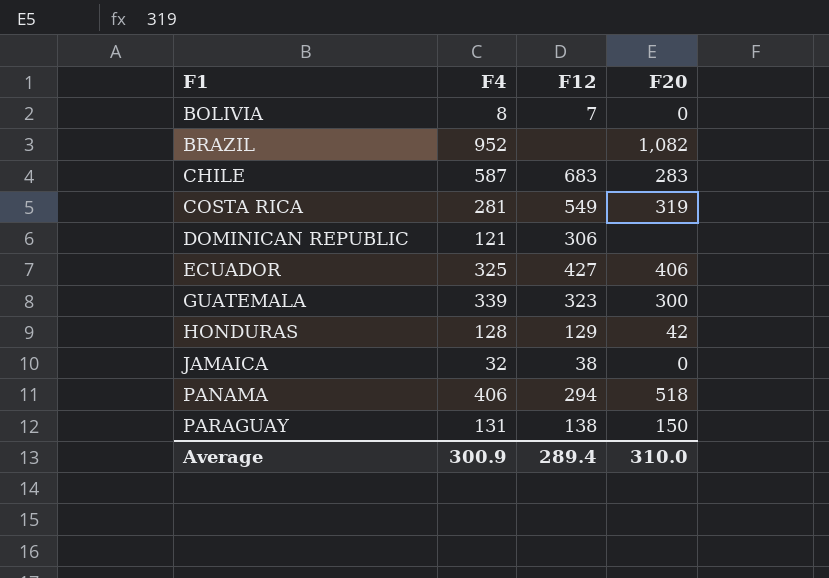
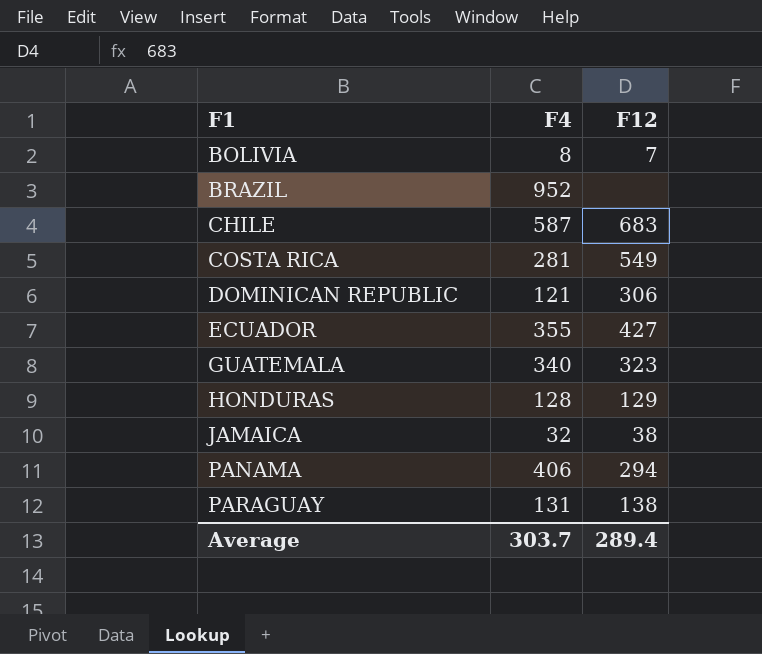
column F20 | position: 4 -> none
ECUADOR | F4: 325 -> 355
GUATEMALA | F4: 339 -> 340
Average | F4: 300.9 -> 303.7

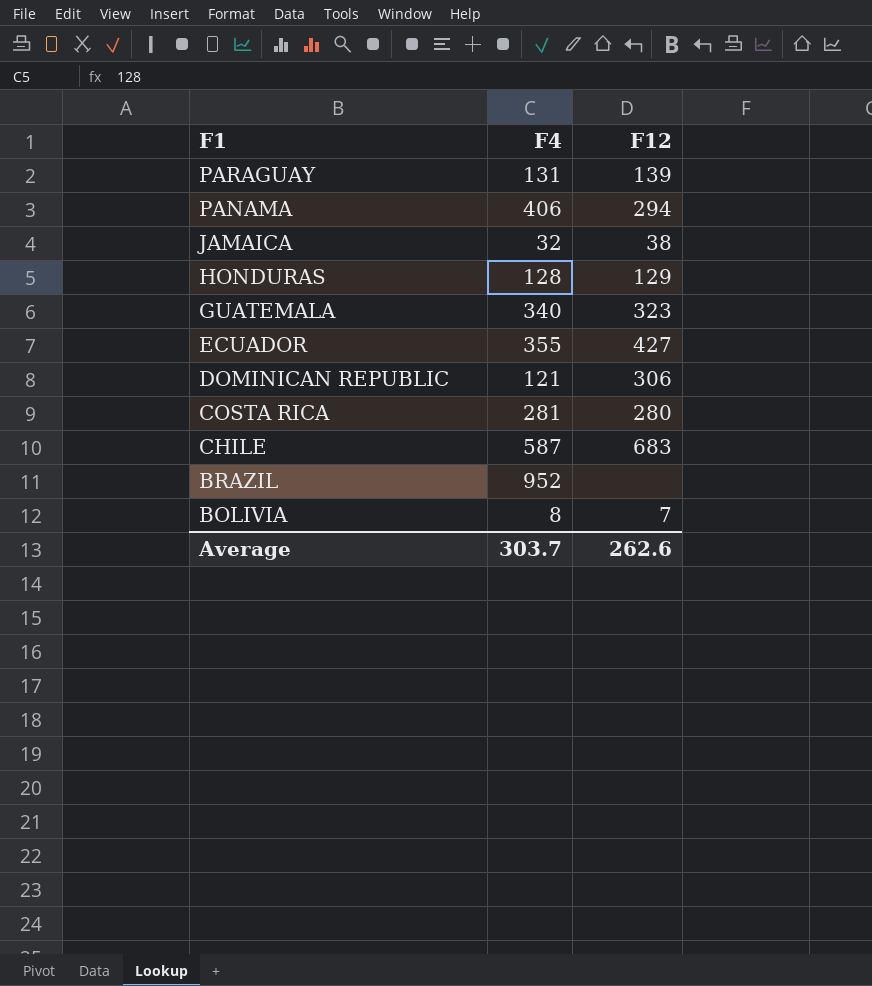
row order: F1 ascending -> F1 descending
PARAGUAY | F12: 138 -> 139
COSTA RICA | F12: 549 -> 280
Average | F12: 289.4 -> 262.6

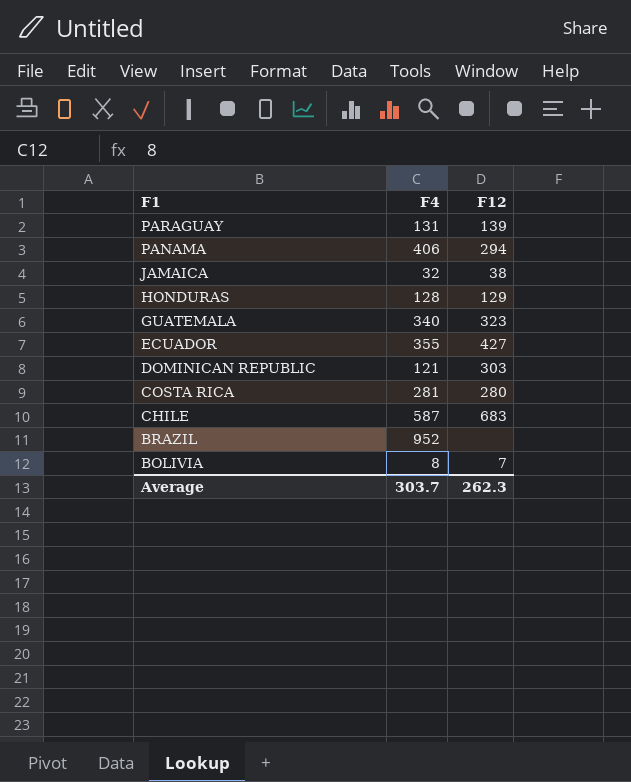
DOMINICAN REPUBLIC | F12: 306 -> 303
Average | F12: 262.6 -> 262.3

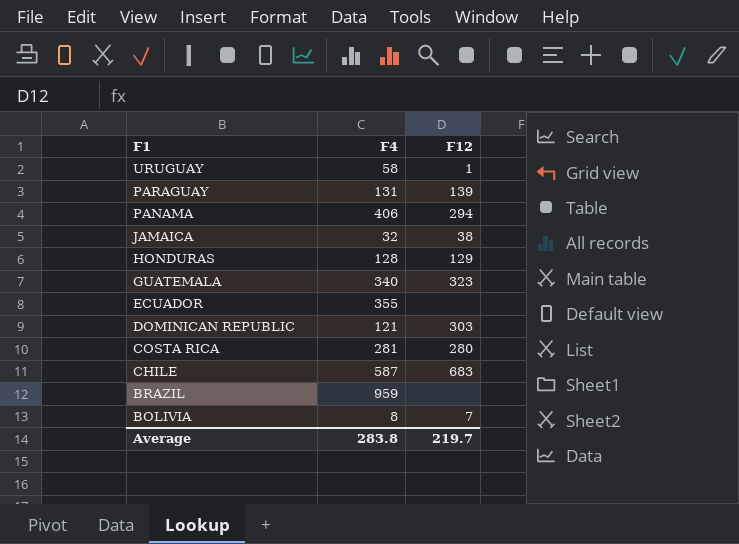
row URUGUAY: none -> 58 | 1
ECUADOR | F12: 427 -> none
BRAZIL | F4: 952 -> 959
Average | F4: 303.7 -> 283.8
Average | F12: 262.3 -> 219.7

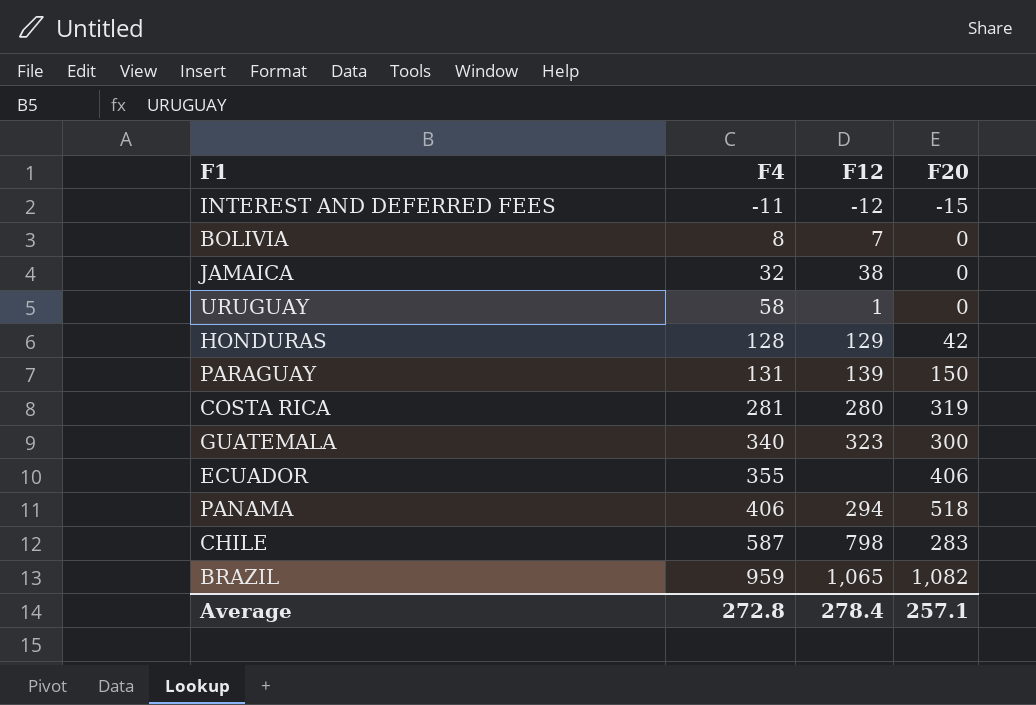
row order: F1 descending -> F4 ascending
column F20 | position: none -> 4
row DOMINICAN REPUBLIC: 121 | 303 -> none
row INTEREST AND DEFERRED FEES: none -> -11 | -12 | -15
CHILE | F12: 683 -> 798
BRAZIL | F12: none -> 1,065
Average | F4: 283.8 -> 272.8
Average | F12: 219.7 -> 278.4

